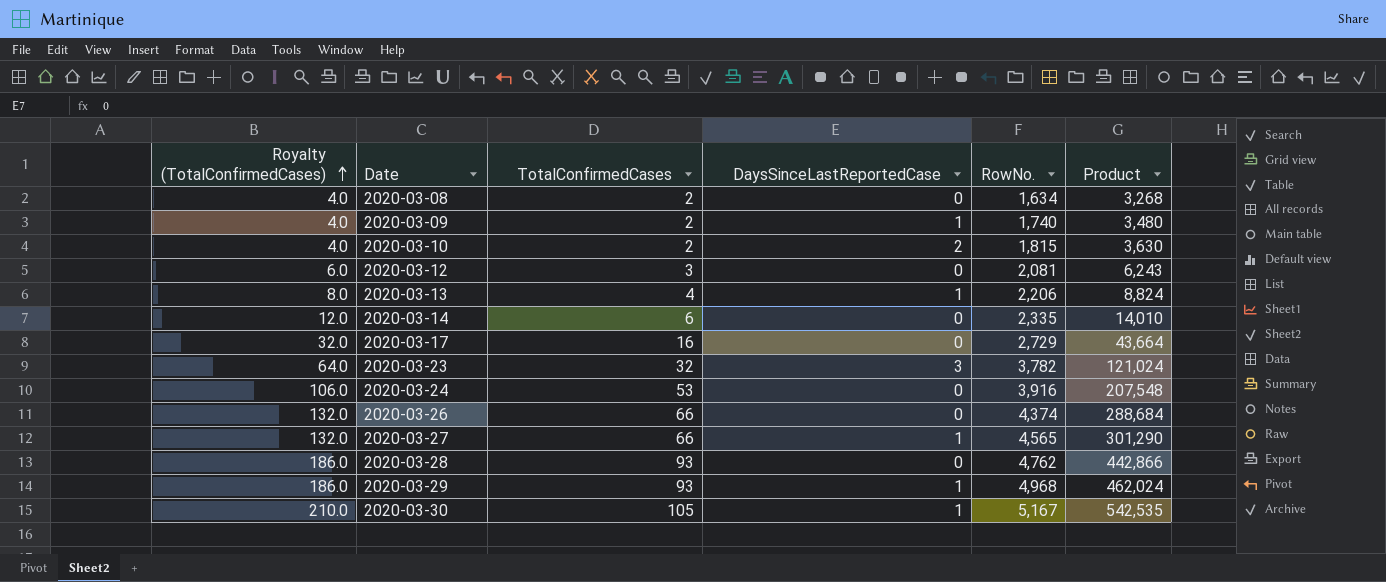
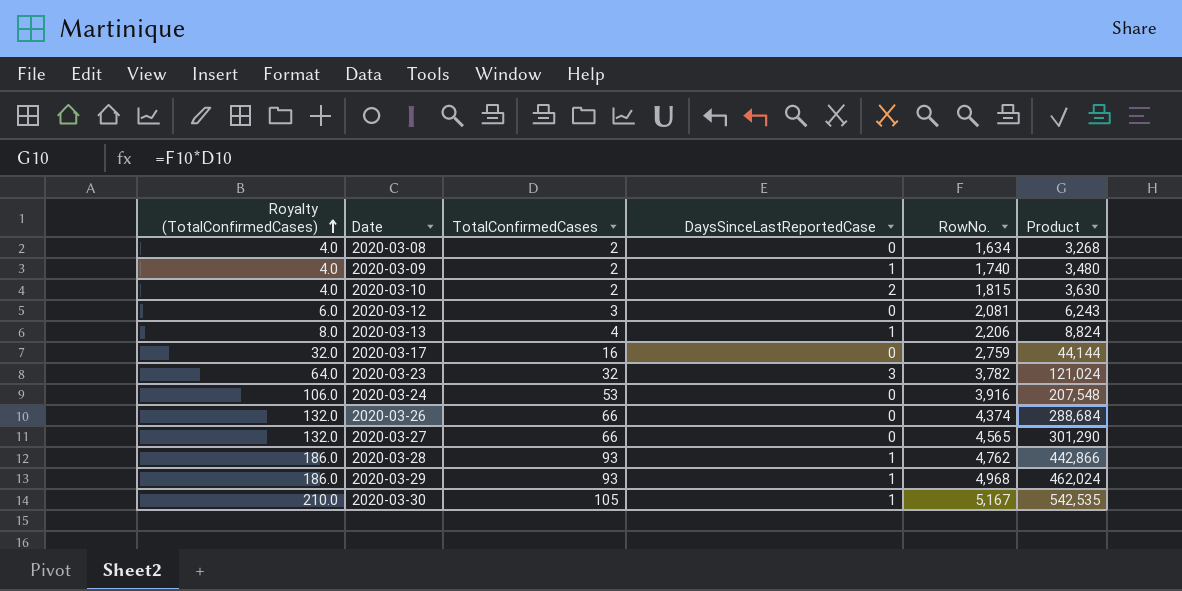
row 2020-03-14: 12.0 | 6 | 0 | 2,335 | 14,010 -> none
2020-03-17 | RowNo.: 2,729 -> 2,759
2020-03-17 | Product: 43,664 -> 44,144
2020-03-27 | DaysSinceLastReportedCase: 1 -> 0
2020-03-28 | DaysSinceLastReportedCase: 0 -> 1

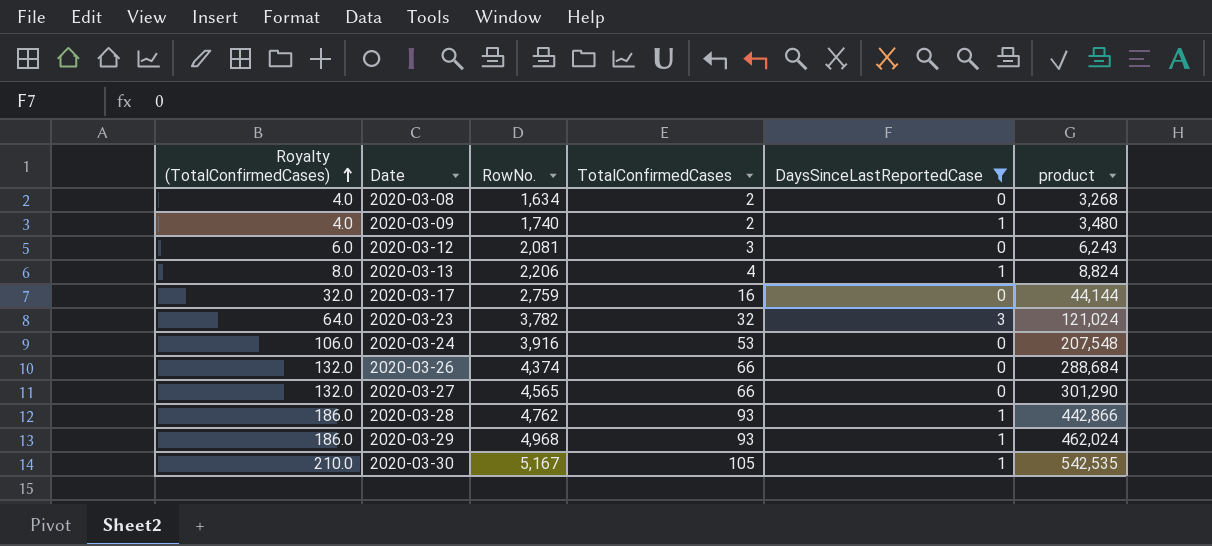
filter: none -> DaysSinceLastReportedCase != 2
column RowNo. | position: 5 -> 3
column name: Product -> product

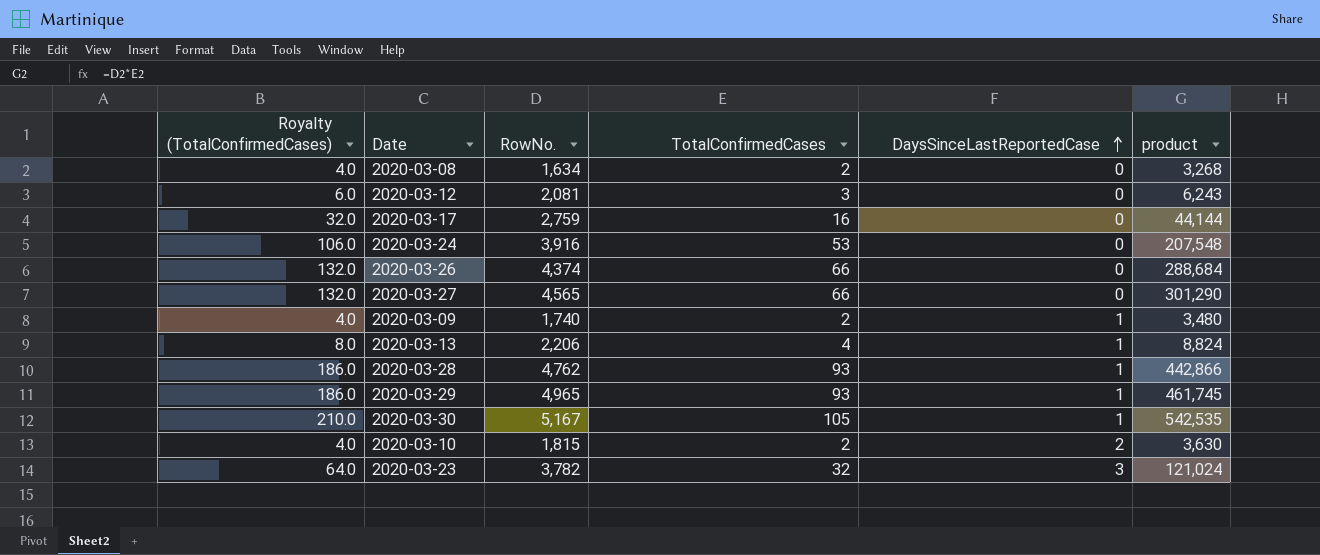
filter: DaysSinceLastReportedCase != 2 -> none
row order: Royalty (TotalConfirmedCases) ascending -> DaysSinceLastReportedCase ascending
2020-03-29 | RowNo.: 4,968 -> 4,965
2020-03-29 | product: 462,024 -> 461,745

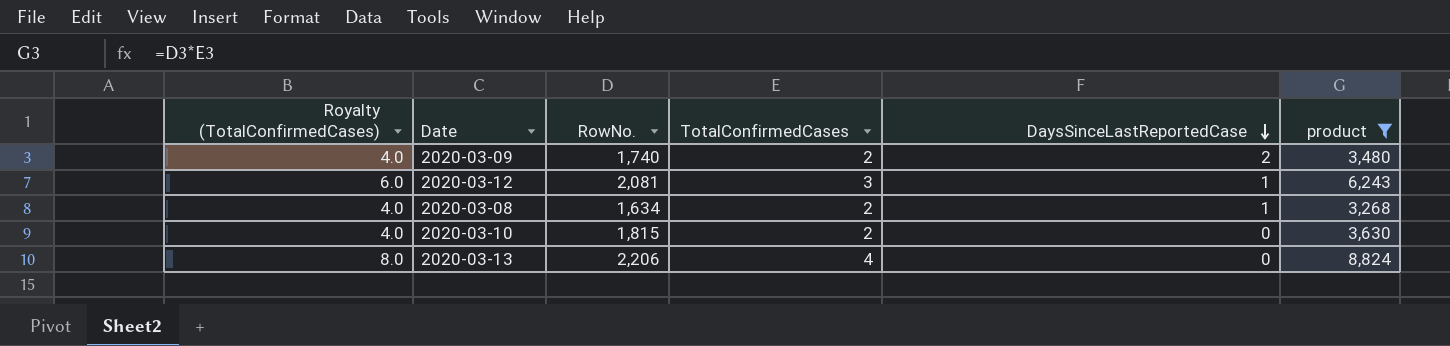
filter: none -> product <= 8,824
row order: DaysSinceLastReportedCase ascending -> DaysSinceLastReportedCase descending
2020-03-09 | DaysSinceLastReportedCase: 1 -> 2
2020-03-12 | DaysSinceLastReportedCase: 0 -> 1
2020-03-08 | DaysSinceLastReportedCase: 0 -> 1
2020-03-10 | DaysSinceLastReportedCase: 2 -> 0
2020-03-13 | DaysSinceLastReportedCase: 1 -> 0

